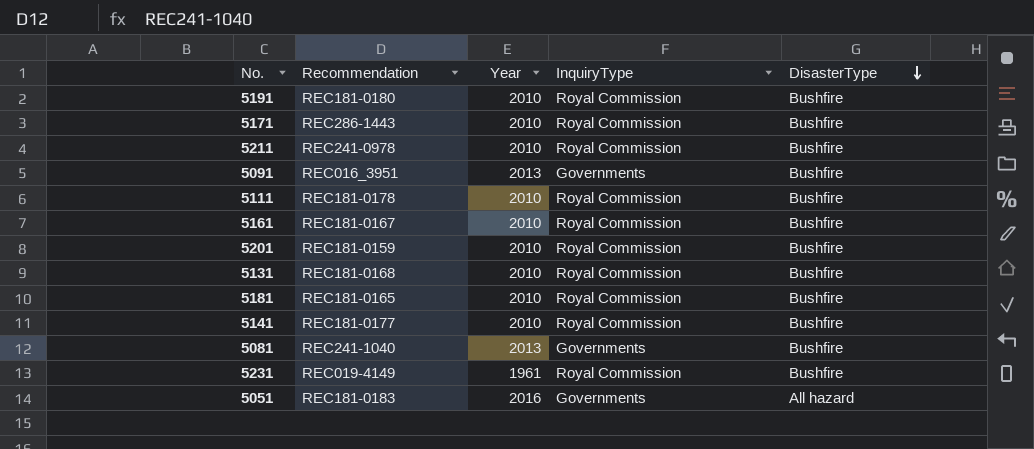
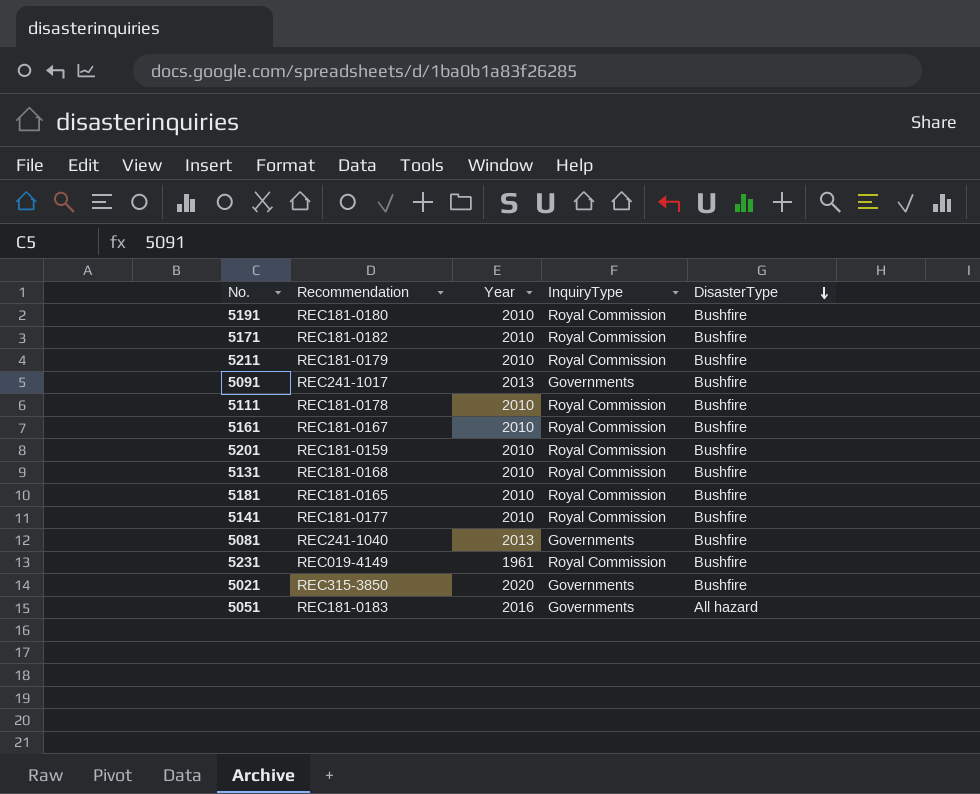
5171 | Recommendation: REC286-1443 -> REC181-0182
5211 | Recommendation: REC241-0978 -> REC181-0179
5091 | Recommendation: REC016_3951 -> REC241-1017
row 5021: none -> REC315-3850 | 2020 | Governments | Bushfire

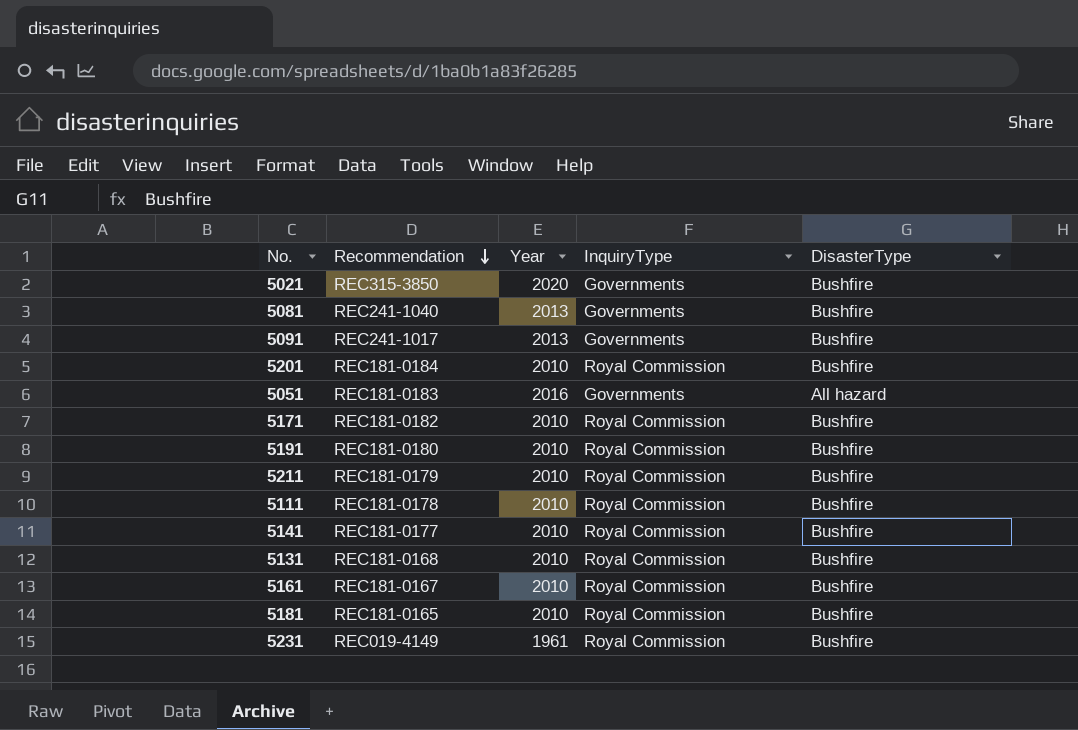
row order: DisasterType descending -> Recommendation descending
5201 | Recommendation: REC181-0159 -> REC181-0184

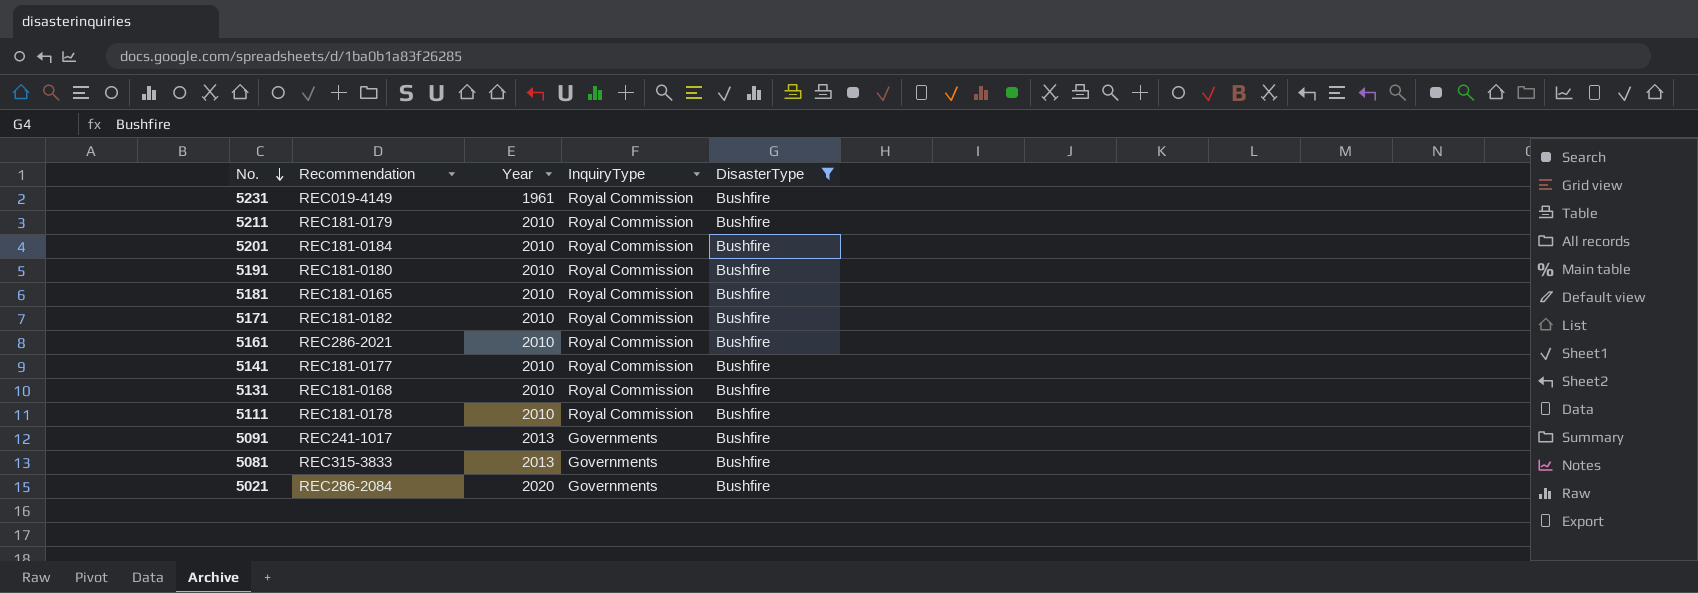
filter: none -> DisasterType = Bushfire
row order: Recommendation descending -> No. descending
5161 | Recommendation: REC181-0167 -> REC286-2021
5081 | Recommendation: REC241-1040 -> REC315-3833
5021 | Recommendation: REC315-3850 -> REC286-2084

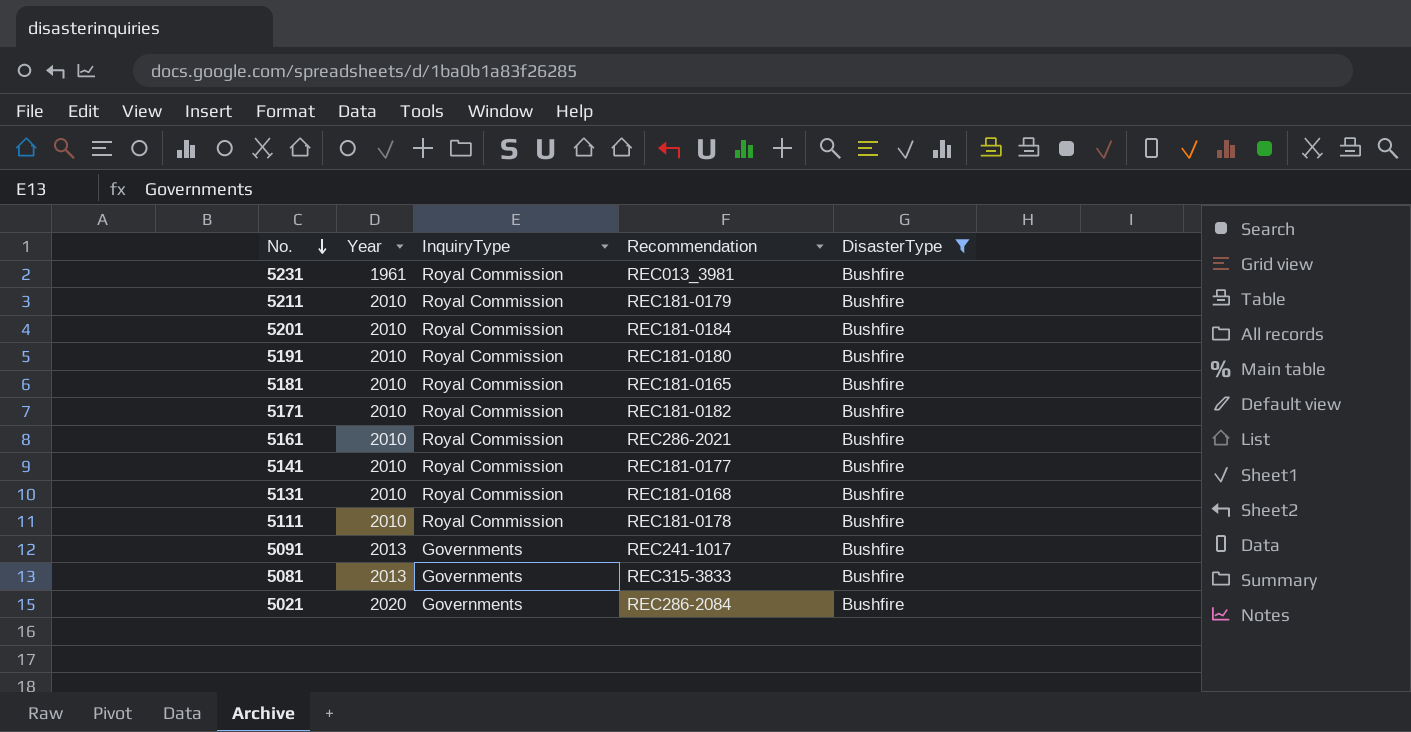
column Recommendation | position: 2 -> 4
5231 | Recommendation: REC019-4149 -> REC013_3981

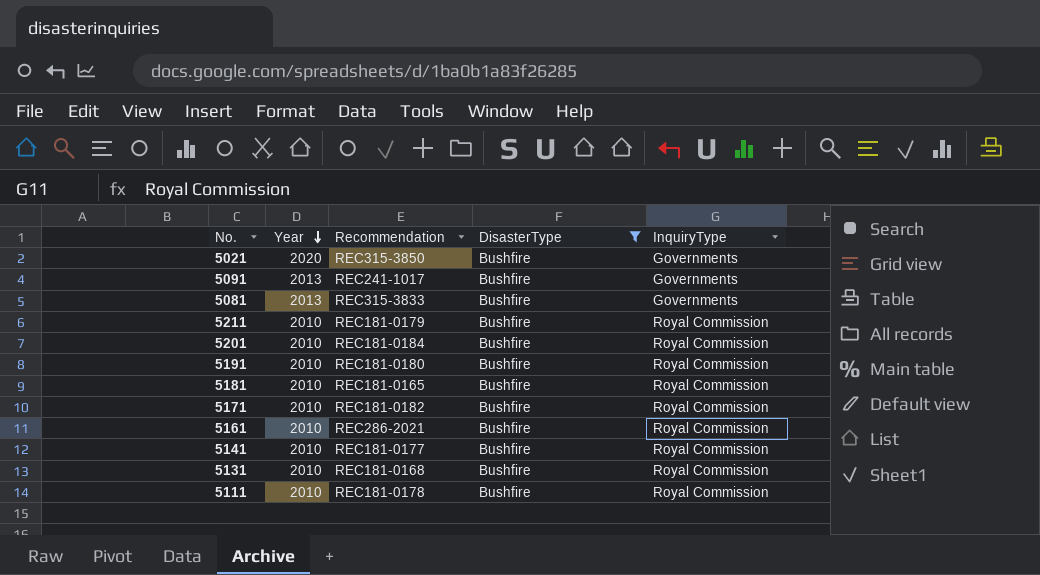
row order: No. descending -> Year descending
column InquiryType | position: 3 -> 5
row 5231: 1961 | Royal Commission | REC013_3981 | Bushfire -> none
5021 | Recommendation: REC286-2084 -> REC315-3850

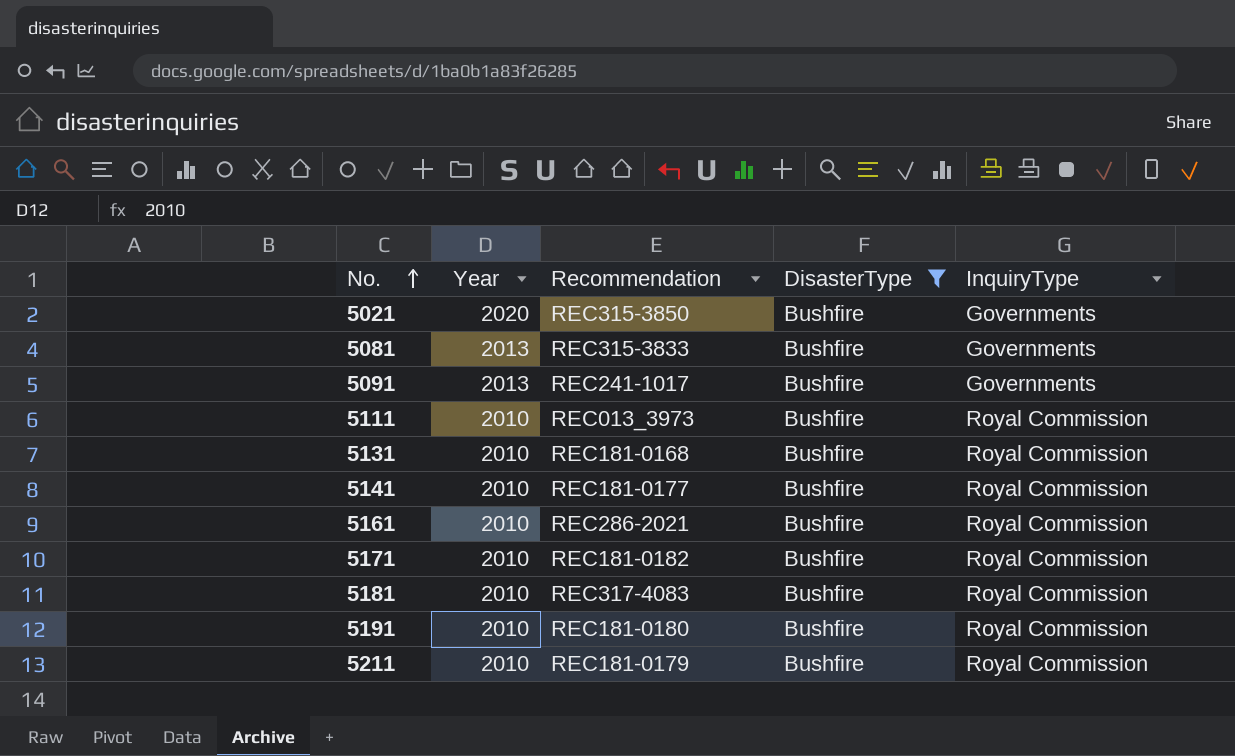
row order: Year descending -> No. ascending
row 5201: 2010 | REC181-0184 | Bushfire | Royal Commission -> none
5111 | Recommendation: REC181-0178 -> REC013_3973
5181 | Recommendation: REC181-0165 -> REC317-4083

